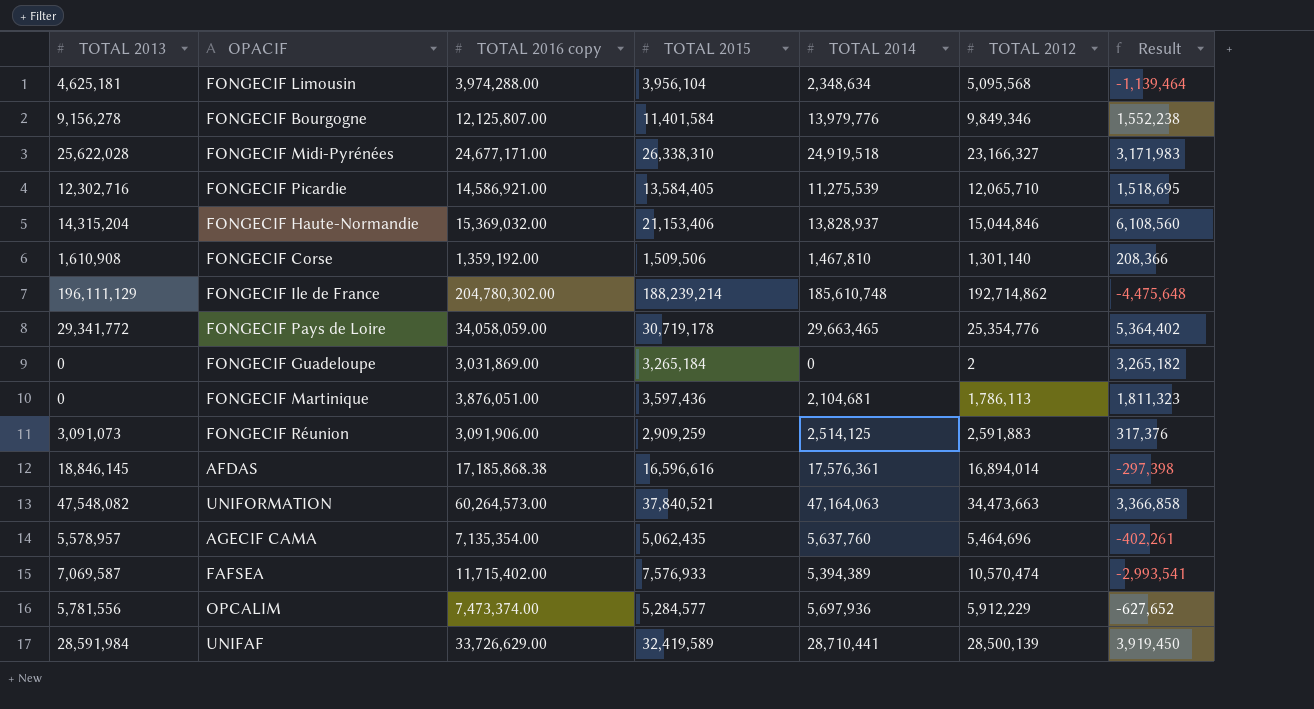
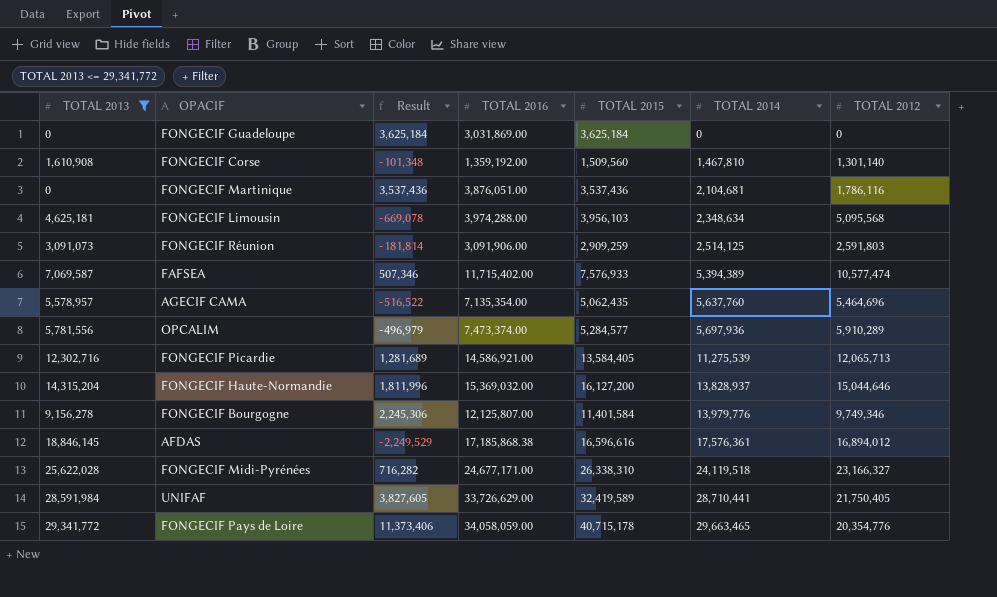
filter: none -> TOTAL 2013 <= 29,341,772
row order: none -> TOTAL 2014 ascending
column Result | formula: [TOTAL 2015] - [TOTAL 2012] -> [TOTAL 2015] - [TOTAL 2013]
column Result | position: 7 -> 3
column name: TOTAL 2016 copy -> TOTAL 2016
FONGECIF Guadeloupe | TOTAL 2015: 3,265,184 -> 3,625,184
FONGECIF Guadeloupe | TOTAL 2012: 2 -> 0
FONGECIF Corse | TOTAL 2015: 1,509,506 -> 1,509,560
FONGECIF Martinique | TOTAL 2015: 3,597,436 -> 3,537,436
FONGECIF Martinique | TOTAL 2012: 1,786,113 -> 1,786,116
FONGECIF Limousin | TOTAL 2015: 3,956,104 -> 3,956,103
FONGECIF Réunion | TOTAL 2012: 2,591,883 -> 2,591,803
FAFSEA | TOTAL 2012: 10,570,474 -> 10,577,474
OPCALIM | TOTAL 2012: 5,912,229 -> 5,910,289
FONGECIF Picardie | TOTAL 2012: 12,065,710 -> 12,065,713
FONGECIF Haute-Normandie | TOTAL 2015: 21,153,406 -> 16,127,200
FONGECIF Haute-Normandie | TOTAL 2012: 15,044,846 -> 15,044,646
FONGECIF Bourgogne | TOTAL 2012: 9,849,346 -> 9,749,346
AFDAS | TOTAL 2012: 16,894,014 -> 16,894,012
FONGECIF Midi-Pyrénées | TOTAL 2014: 24,919,518 -> 24,119,518
UNIFAF | TOTAL 2012: 28,500,139 -> 21,750,405
FONGECIF Pays de Loire | TOTAL 2015: 30,719,178 -> 40,715,178
FONGECIF Pays de Loire | TOTAL 2012: 25,354,776 -> 20,354,776

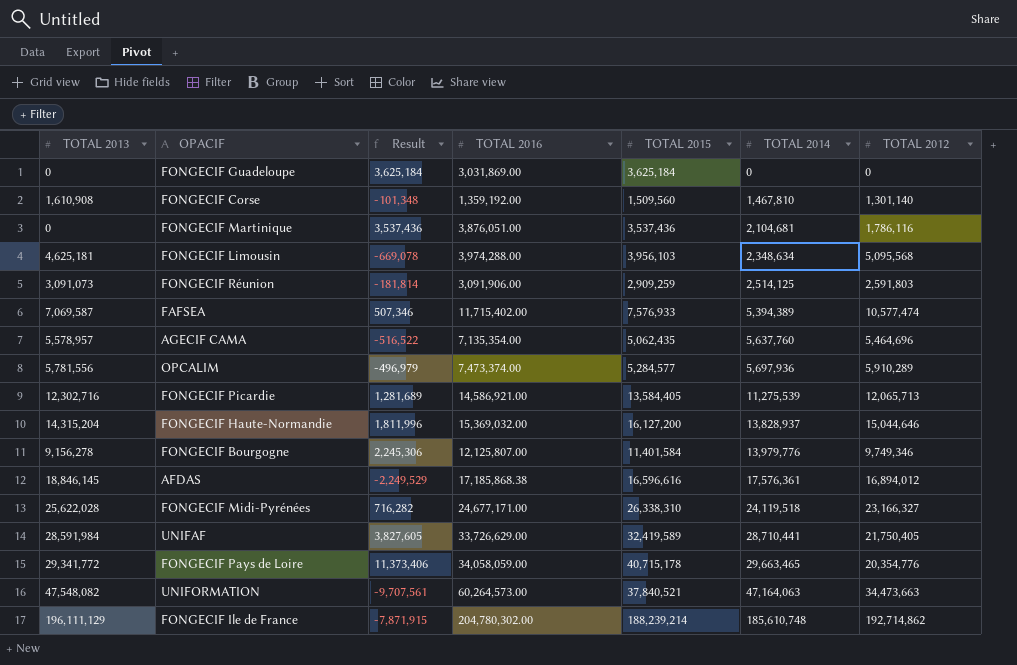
filter: TOTAL 2013 <= 29,341,772 -> none

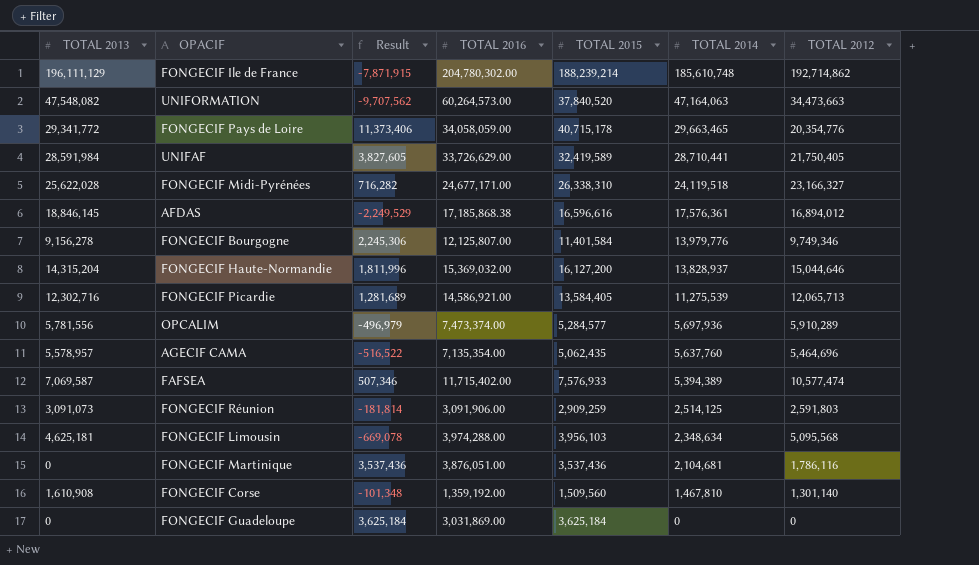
row order: TOTAL 2014 ascending -> TOTAL 2014 descending
UNIFORMATION | Result: -9,707,561 -> -9,707,562
UNIFORMATION | TOTAL 2015: 37,840,521 -> 37,840,520

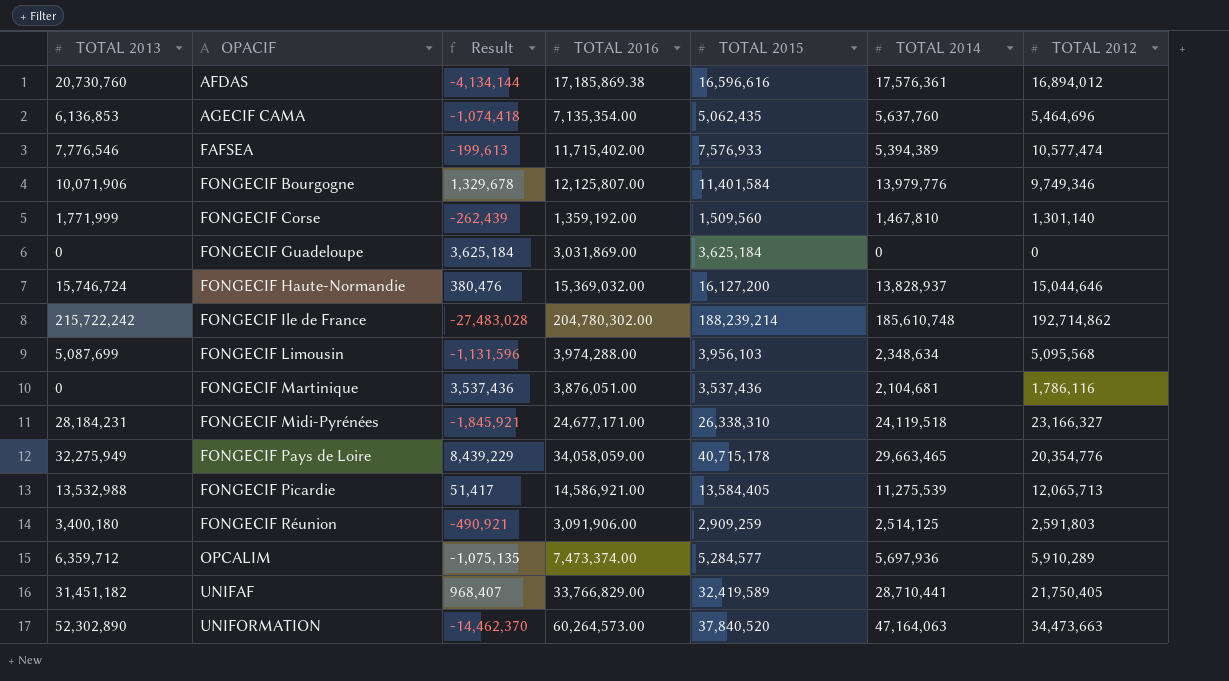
row order: TOTAL 2014 descending -> OPACIF ascending
AFDAS | TOTAL 2013: 18,846,145 -> 20,730,760
AFDAS | Result: -2,249,529 -> -4,134,144
AFDAS | TOTAL 2016: 17,185,868.38 -> 17,185,869.38
AGECIF CAMA | TOTAL 2013: 5,578,957 -> 6,136,853
AGECIF CAMA | Result: -516,522 -> -1,074,418
FAFSEA | TOTAL 2013: 7,069,587 -> 7,776,546
FAFSEA | Result: 507,346 -> -199,613
FONGECIF Bourgogne | TOTAL 2013: 9,156,278 -> 10,071,906
FONGECIF Bourgogne | Result: 2,245,306 -> 1,329,678
FONGECIF Corse | TOTAL 2013: 1,610,908 -> 1,771,999
FONGECIF Corse | Result: -101,348 -> -262,439
FONGECIF Haute-Normandie | TOTAL 2013: 14,315,204 -> 15,746,724
FONGECIF Haute-Normandie | Result: 1,811,996 -> 380,476
FONGECIF Ile de France | TOTAL 2013: 196,111,129 -> 215,722,242
FONGECIF Ile de France | Result: -7,871,915 -> -27,483,028
FONGECIF Limousin | TOTAL 2013: 4,625,181 -> 5,087,699
FONGECIF Limousin | Result: -669,078 -> -1,131,596
FONGECIF Midi-Pyrénées | TOTAL 2013: 25,622,028 -> 28,184,231
FONGECIF Midi-Pyrénées | Result: 716,282 -> -1,845,921
FONGECIF Pays de Loire | TOTAL 2013: 29,341,772 -> 32,275,949
FONGECIF Pays de Loire | Result: 11,373,406 -> 8,439,229
FONGECIF Picardie | TOTAL 2013: 12,302,716 -> 13,532,988
FONGECIF Picardie | Result: 1,281,689 -> 51,417
FONGECIF Réunion | TOTAL 2013: 3,091,073 -> 3,400,180
FONGECIF Réunion | Result: -181,814 -> -490,921
OPCALIM | TOTAL 2013: 5,781,556 -> 6,359,712
OPCALIM | Result: -496,979 -> -1,075,135
UNIFAF | TOTAL 2013: 28,591,984 -> 31,451,182
UNIFAF | Result: 3,827,605 -> 968,407
UNIFAF | TOTAL 2016: 33,726,629.00 -> 33,766,829.00
UNIFORMATION | TOTAL 2013: 47,548,082 -> 52,302,890
UNIFORMATION | Result: -9,707,562 -> -14,462,370

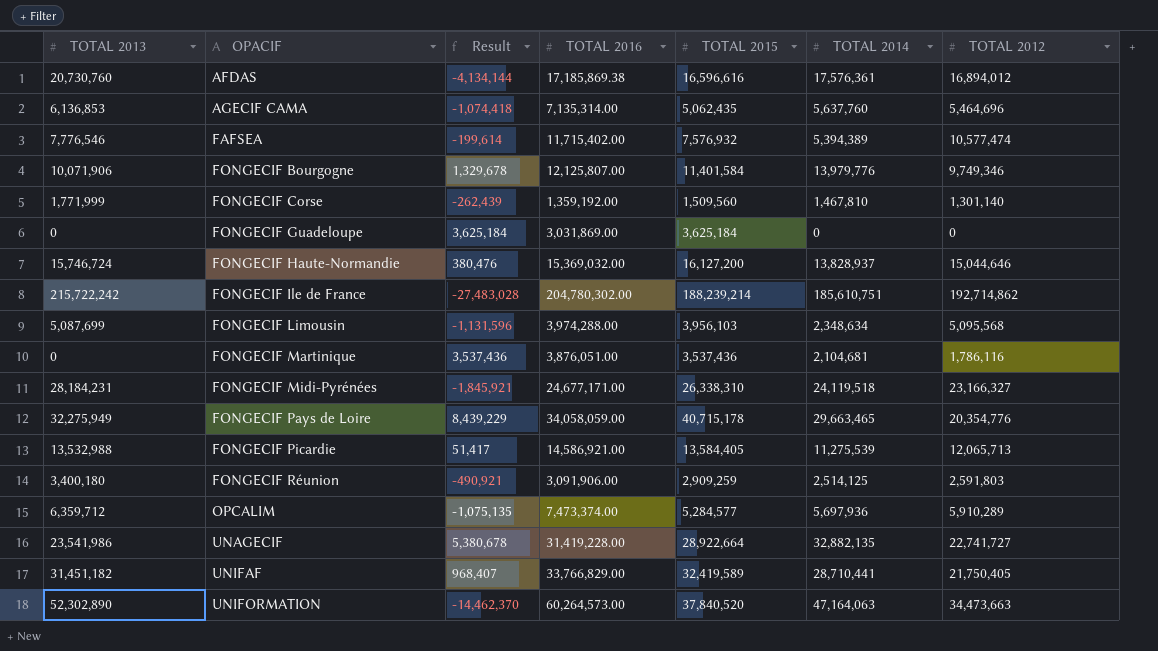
AGECIF CAMA | TOTAL 2016: 7,135,354.00 -> 7,135,314.00
FAFSEA | Result: -199,613 -> -199,614
FAFSEA | TOTAL 2015: 7,576,933 -> 7,576,932
FONGECIF Ile de France | TOTAL 2014: 185,610,748 -> 185,610,751
row UNAGECIF: none -> 23,541,986 | 5,380,678 | 31,419,228.00 | 28,922,664 | 32,882,135 | 22,741,727

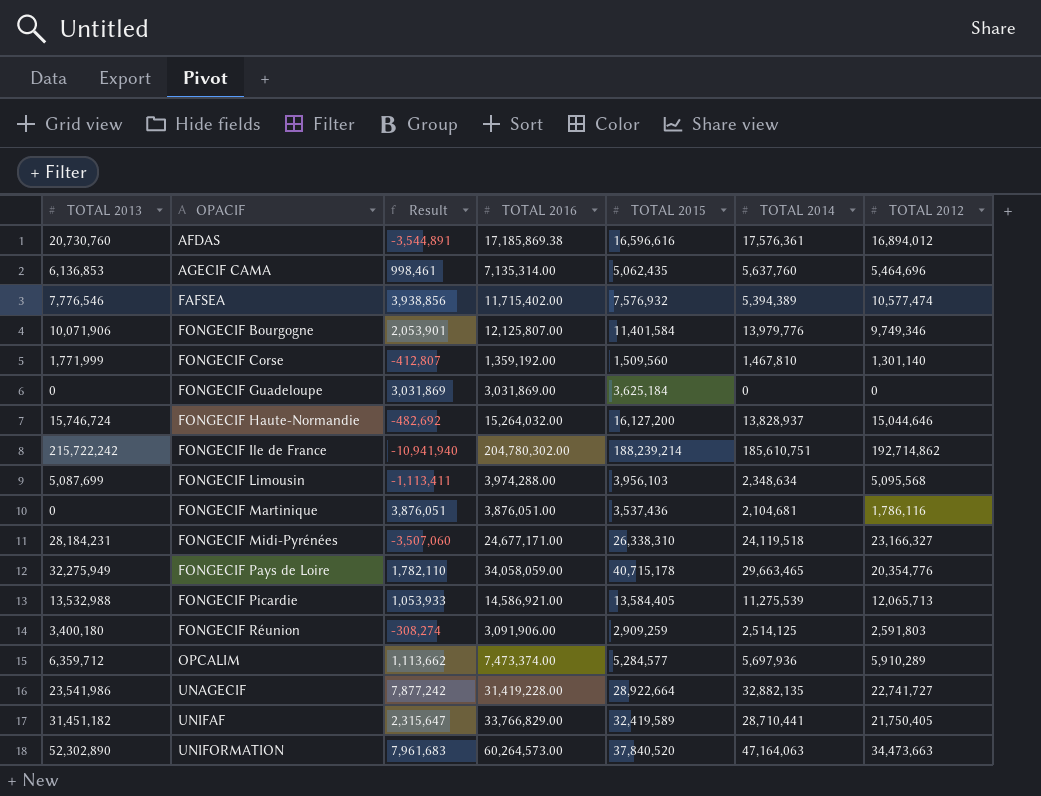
column Result | formula: [TOTAL 2015] - [TOTAL 2013] -> [TOTAL 2016] - [TOTAL 2013]
FONGECIF Haute-Normandie | TOTAL 2016: 15,369,032.00 -> 15,264,032.00

